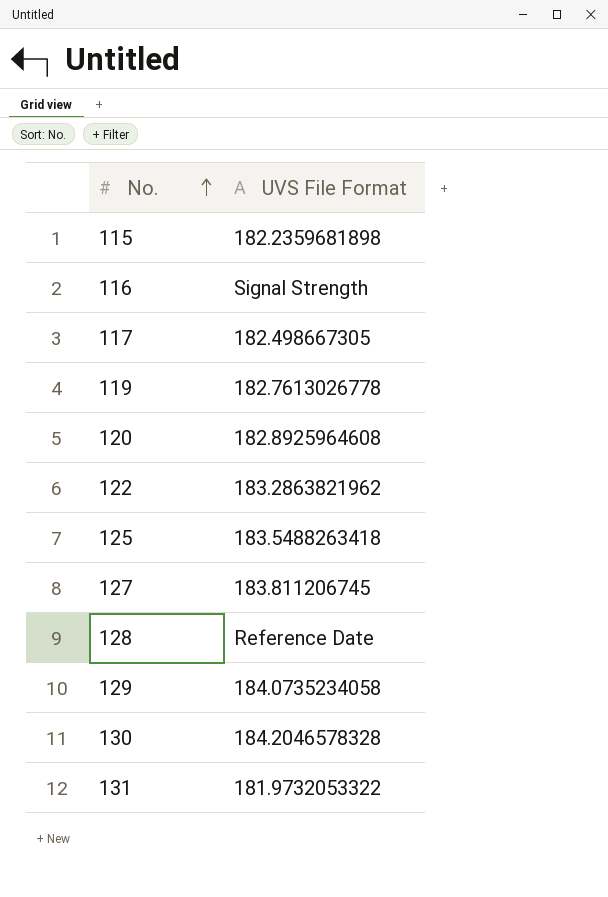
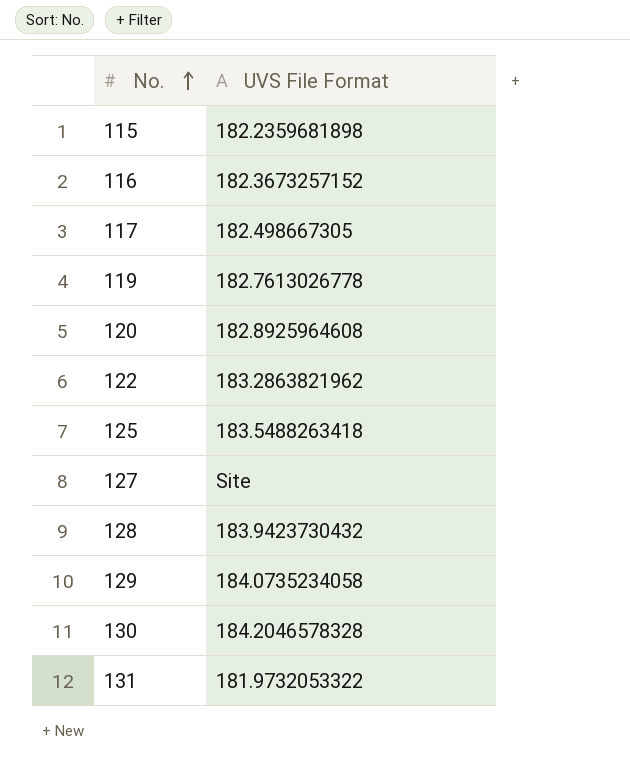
116 | UVS File Format: Signal Strength -> 182.3673257152
127 | UVS File Format: 183.811206745 -> Site
128 | UVS File Format: Reference Date -> 183.9423730432

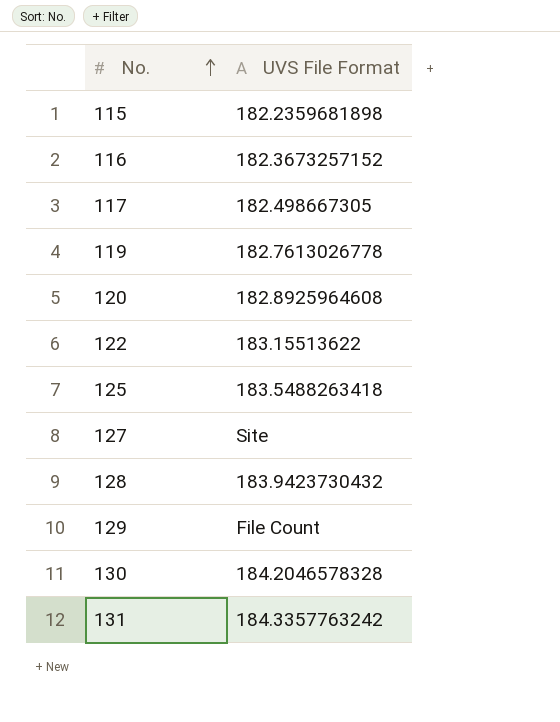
122 | UVS File Format: 183.2863821962 -> 183.15513622
129 | UVS File Format: 184.0735234058 -> File Count
131 | UVS File Format: 181.9732053322 -> 184.3357763242

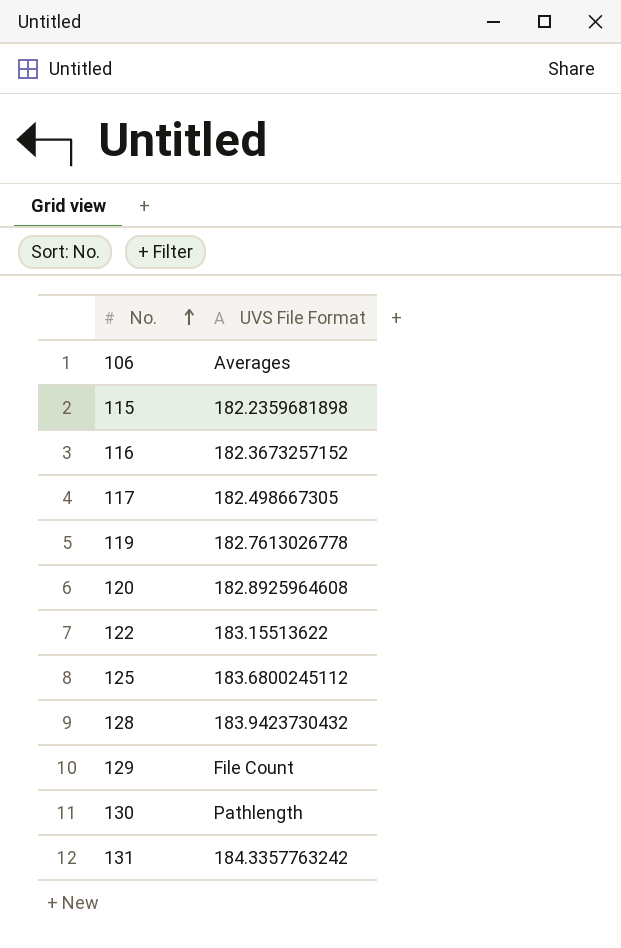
row 127: Site -> none
row 106: none -> Averages
125 | UVS File Format: 183.5488263418 -> 183.6800245112
130 | UVS File Format: 184.2046578328 -> Pathlength

